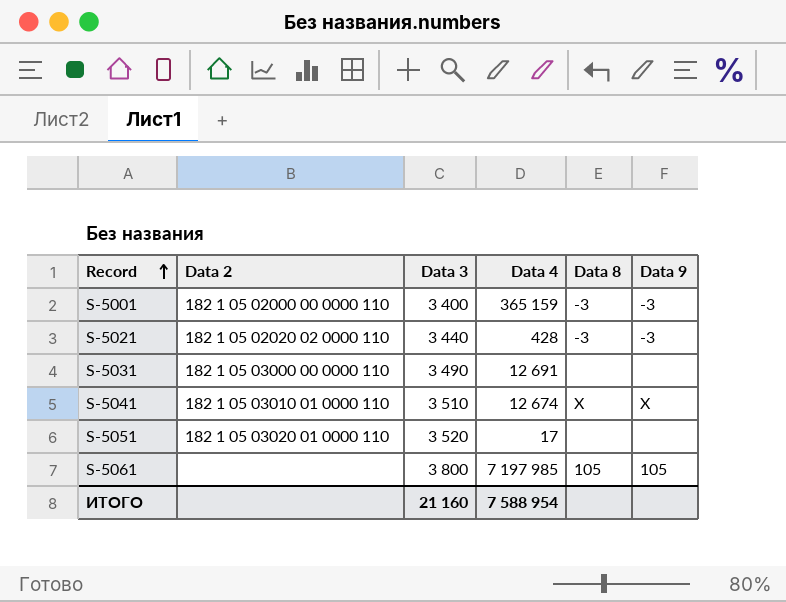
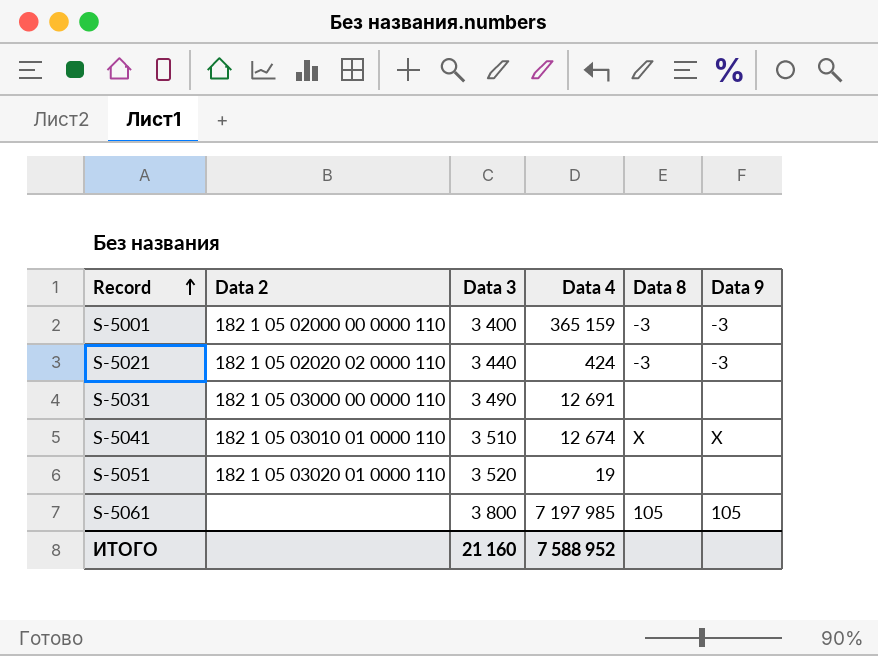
S-5021 | Data 4: 428 -> 424
S-5051 | Data 4: 17 -> 19
ИТОГО | Data 4: 7 588 954 -> 7 588 952

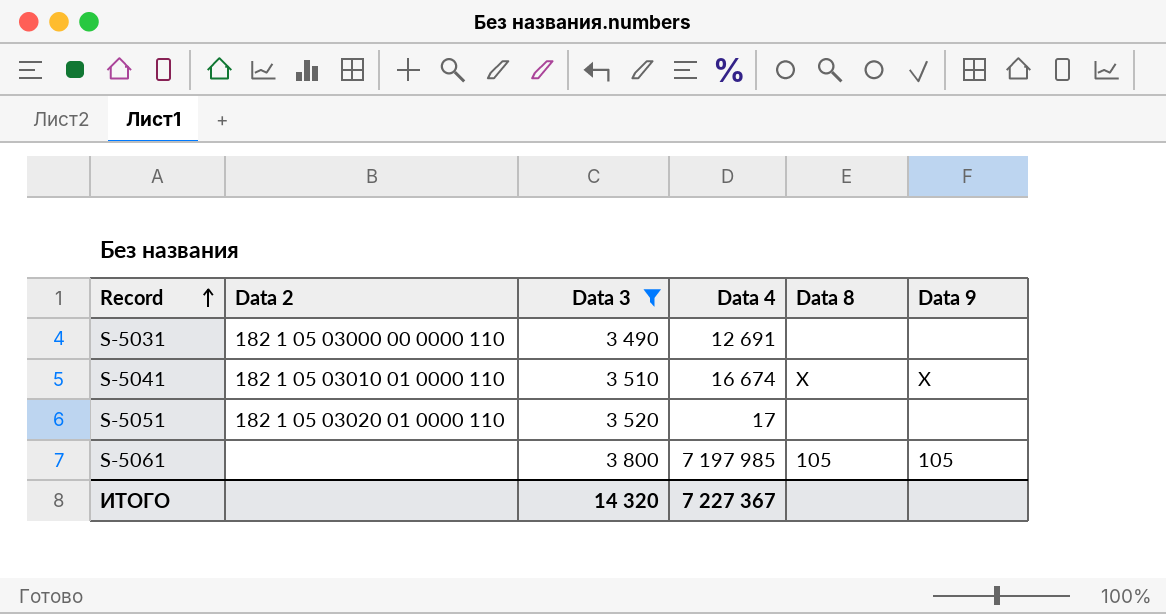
filter: none -> Data 3 >= 3 490
S-5041 | Data 4: 12 674 -> 16 674
S-5051 | Data 4: 19 -> 17
ИТОГО | Data 3: 21 160 -> 14 320
ИТОГО | Data 4: 7 588 952 -> 7 227 367

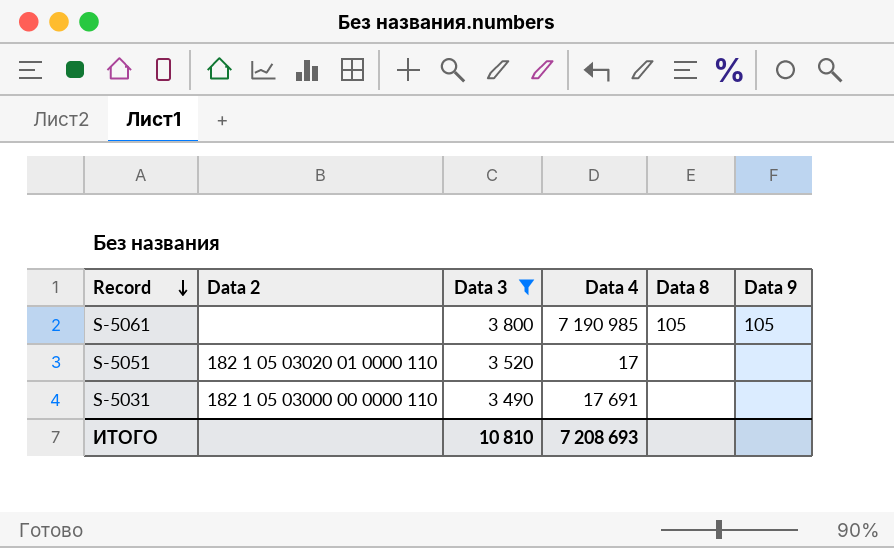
row order: Record ascending -> Record descending
row S-5041: 182 1 05 03010 01 0000 110 | 3 510 | 16 674 | X | X -> none
S-5061 | Data 4: 7 197 985 -> 7 190 985
S-5031 | Data 4: 12 691 -> 17 691
ИТОГО | Data 3: 14 320 -> 10 810
ИТОГО | Data 4: 7 227 367 -> 7 208 693

